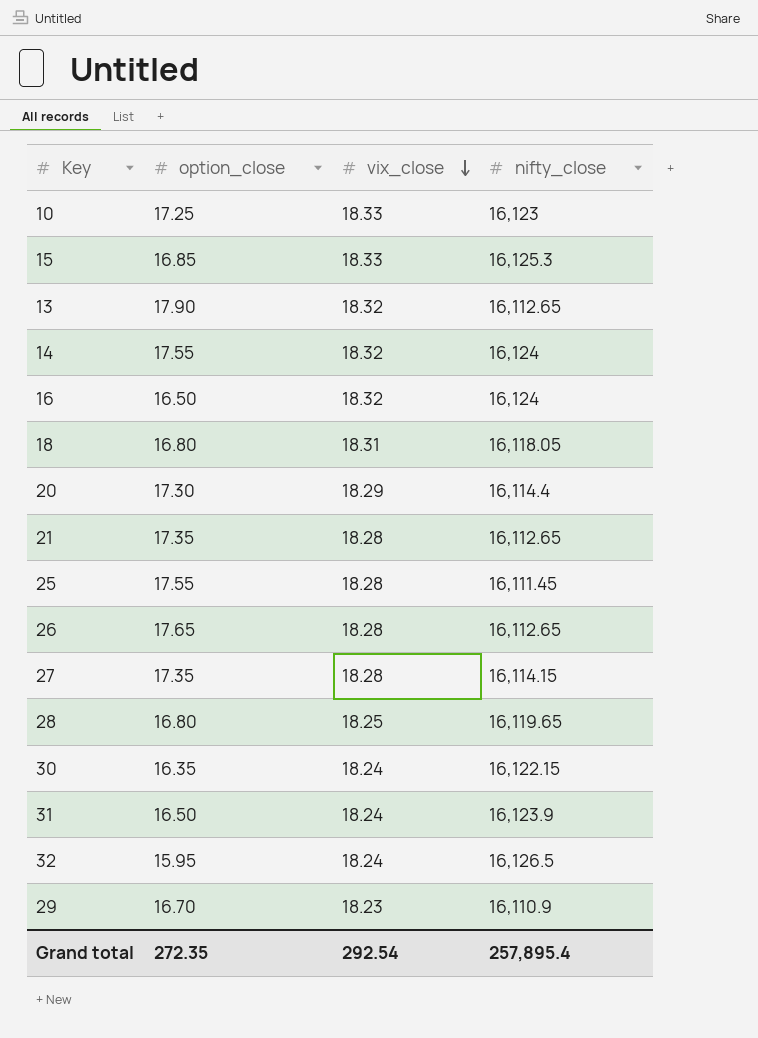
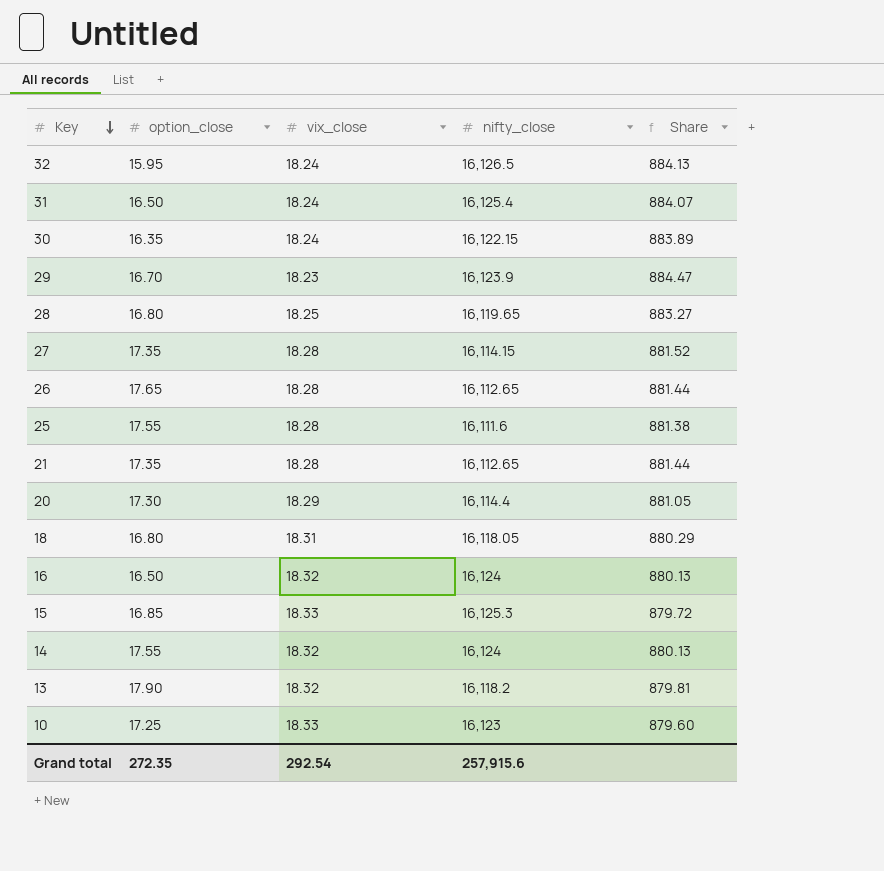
row order: vix_close descending -> Key descending
column Share | formula: none -> [nifty_close] / [vix_close]
31 | nifty_close: 16,123.9 -> 16,125.4
29 | nifty_close: 16,110.9 -> 16,123.9
25 | nifty_close: 16,111.45 -> 16,111.6
13 | nifty_close: 16,112.65 -> 16,118.2
Grand total | nifty_close: 257,895.4 -> 257,915.6

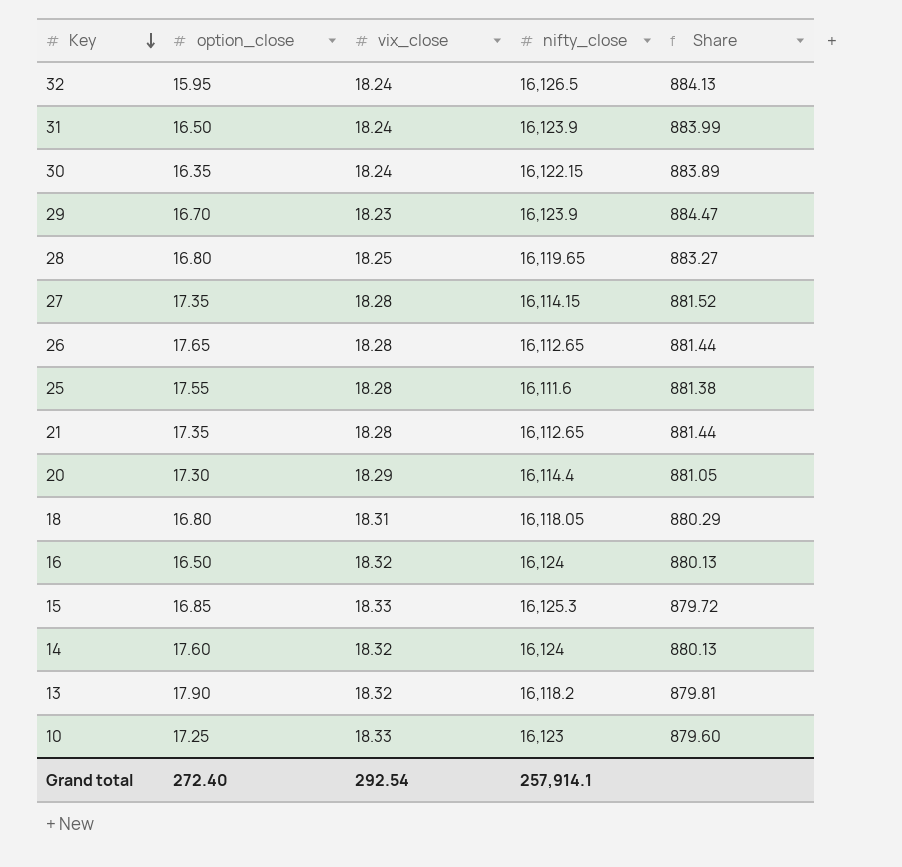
31 | nifty_close: 16,125.4 -> 16,123.9
31 | Share: 884.07 -> 883.99
14 | option_close: 17.55 -> 17.60
Grand total | option_close: 272.35 -> 272.40
Grand total | nifty_close: 257,915.6 -> 257,914.1

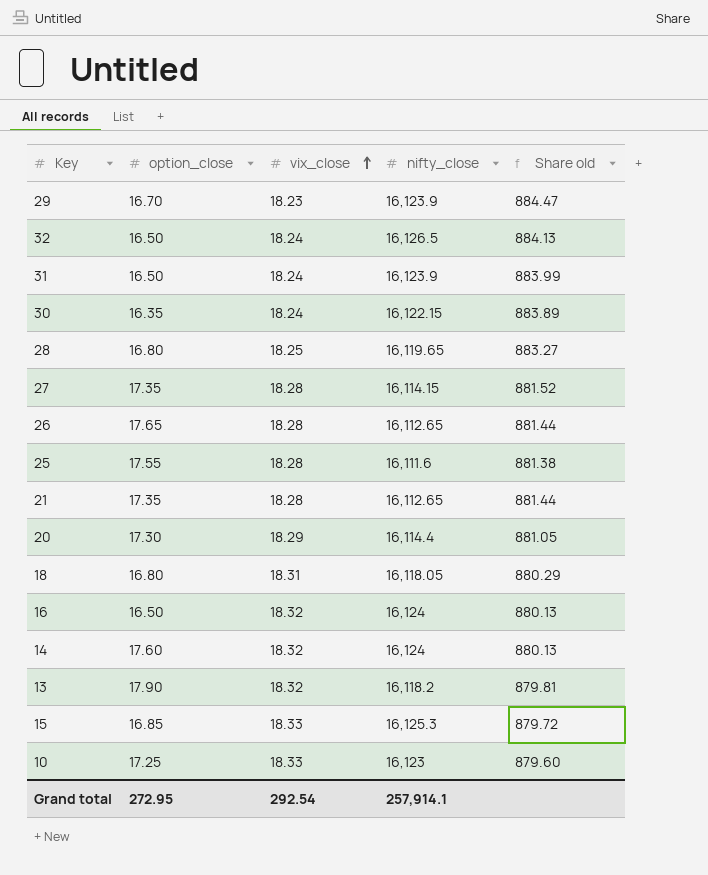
row order: Key descending -> vix_close ascending
column name: Share -> Share old
32 | option_close: 15.95 -> 16.50
Grand total | option_close: 272.40 -> 272.95

